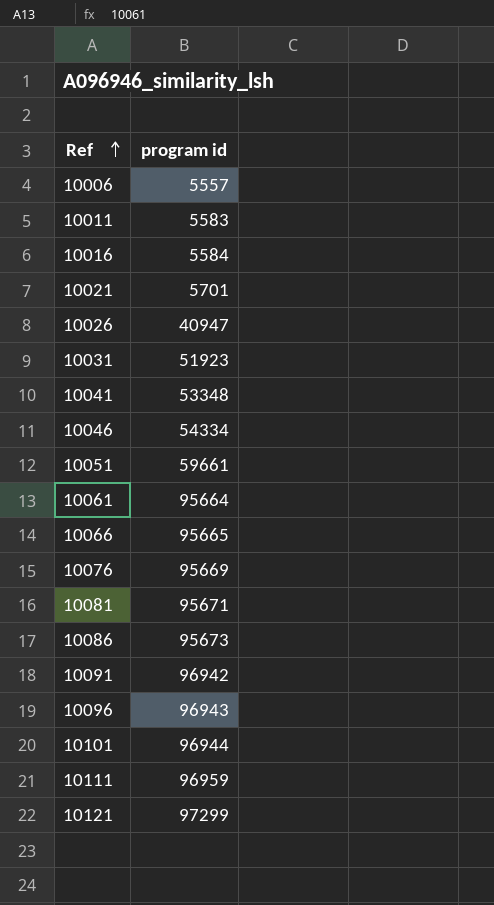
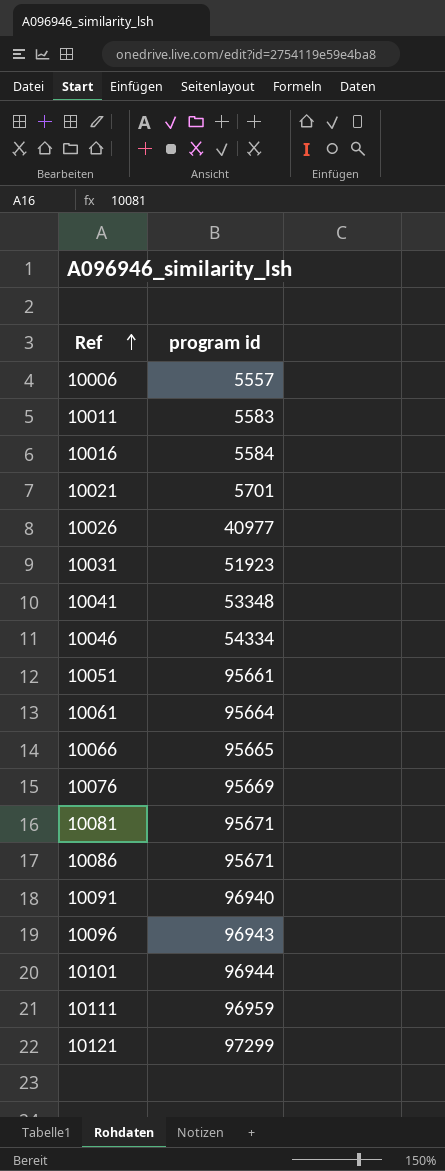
10026 | program id: 40947 -> 40977
10051 | program id: 59661 -> 95661
10086 | program id: 95673 -> 95671
10091 | program id: 96942 -> 96940

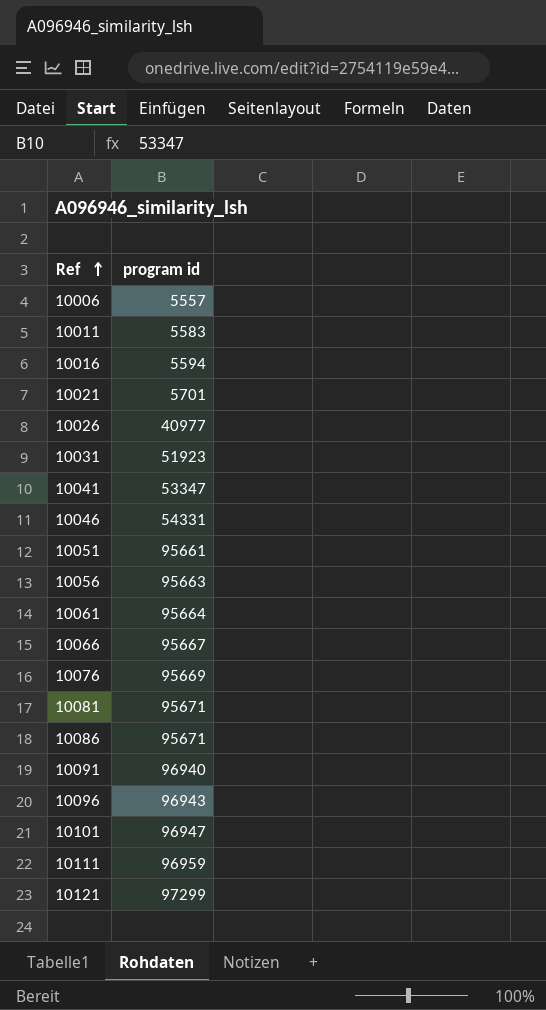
10016 | program id: 5584 -> 5594
10041 | program id: 53348 -> 53347
10046 | program id: 54334 -> 54331
row 10056: none -> 95663
10066 | program id: 95665 -> 95667
10101 | program id: 96944 -> 96947

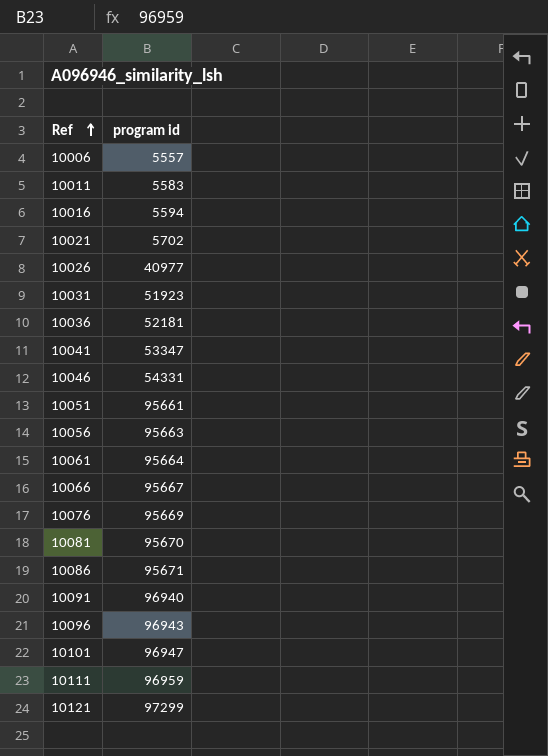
10021 | program id: 5701 -> 5702
row 10036: none -> 52181
10081 | program id: 95671 -> 95670

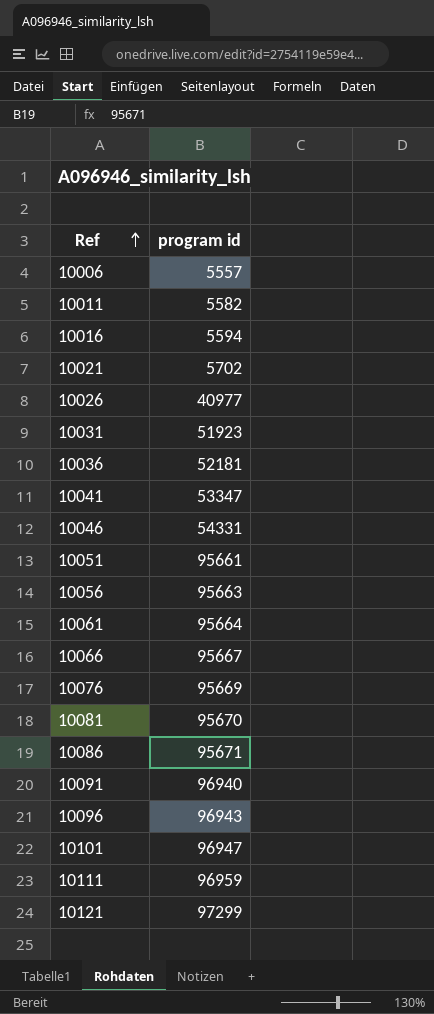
10011 | program id: 5583 -> 5582

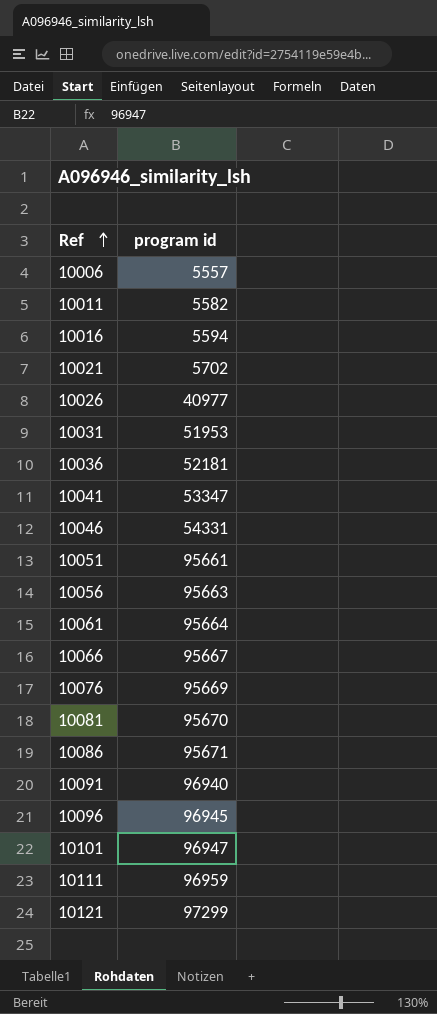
10031 | program id: 51923 -> 51953
10096 | program id: 96943 -> 96945

